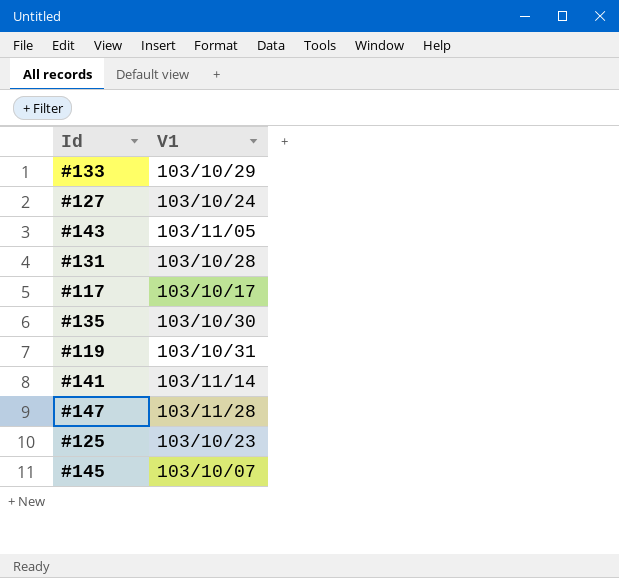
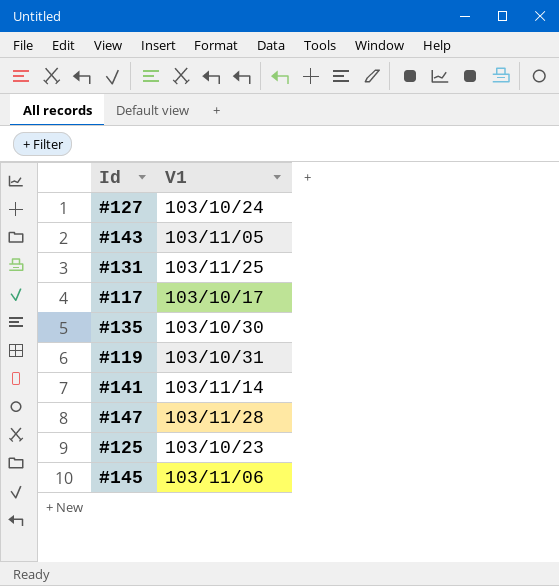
row #133: 103/10/29 -> none
#131 | V1: 103/10/28 -> 103/11/25
#145 | V1: 103/10/07 -> 103/11/06

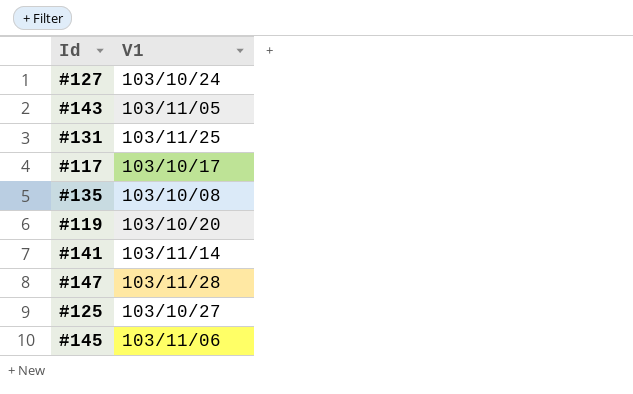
#135 | V1: 103/10/30 -> 103/10/08
#119 | V1: 103/10/31 -> 103/10/20
#125 | V1: 103/10/23 -> 103/10/27

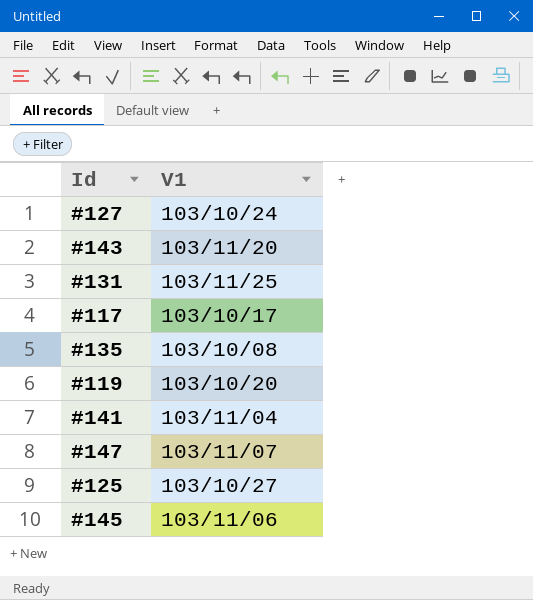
#143 | V1: 103/11/05 -> 103/11/20
#141 | V1: 103/11/14 -> 103/11/04
#147 | V1: 103/11/28 -> 103/11/07

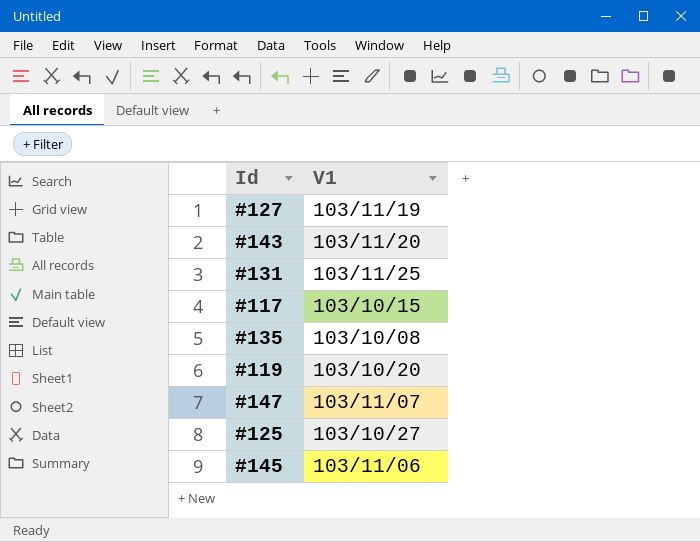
row #141: 103/11/04 -> none
#127 | V1: 103/10/24 -> 103/11/19
#117 | V1: 103/10/17 -> 103/10/15

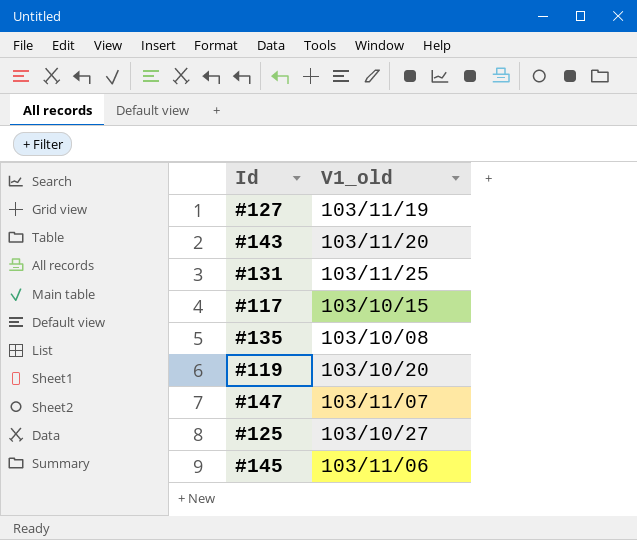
column name: V1 -> V1_old

